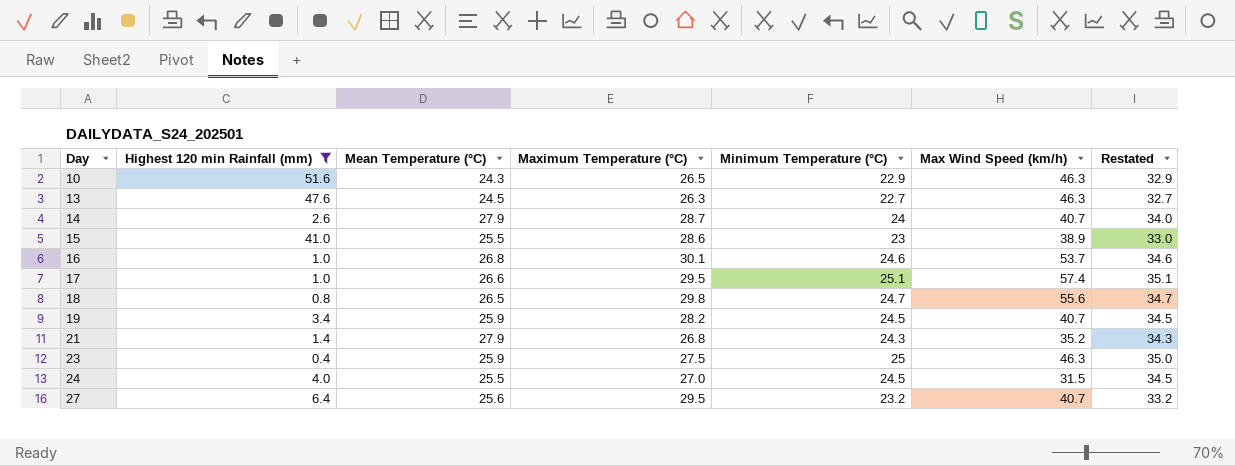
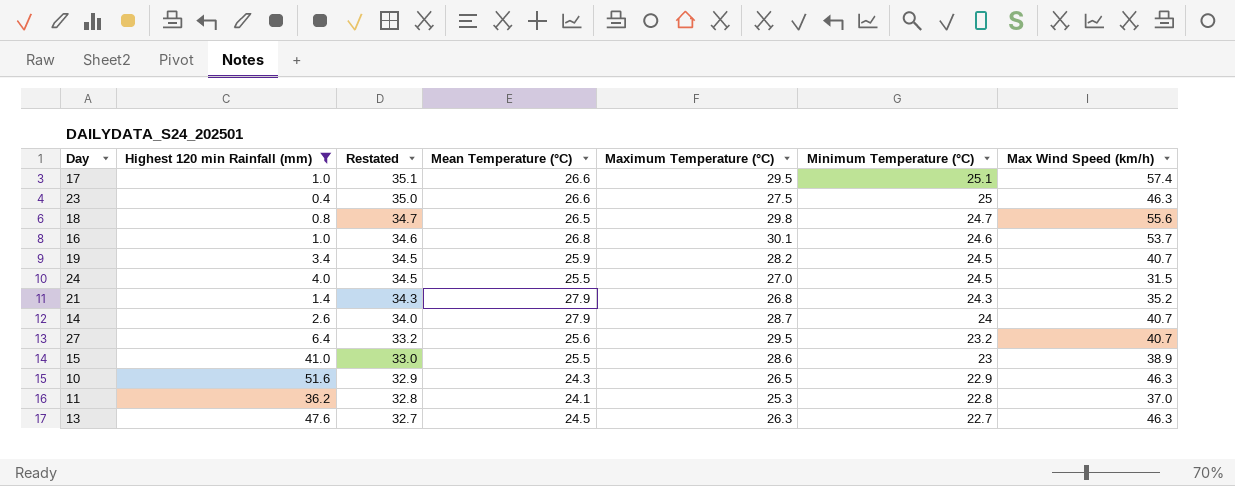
row order: Day ascending -> Restated descending
column Restated | position: 7 -> 3
23 | Mean Temperature (°C): 25.9 -> 26.6
row 11: none -> 36.2 | 32.8 | 24.1 | 25.3 | 22.8 | 37.0

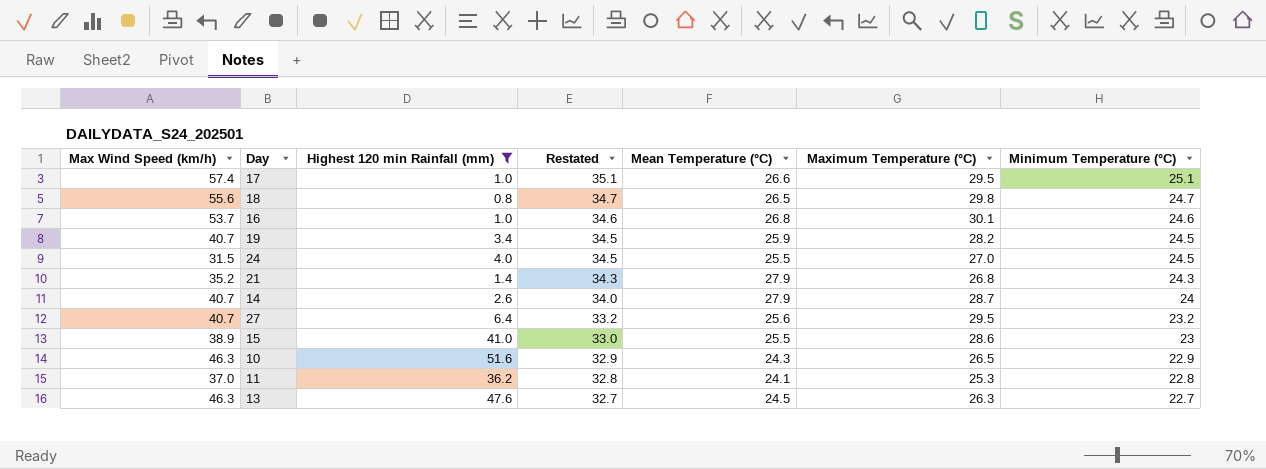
column Max Wind Speed (km/h) | position: 7 -> 1
row 23: 0.4 | 35.0 | 26.6 | 27.5 | 25 | 46.3 -> none

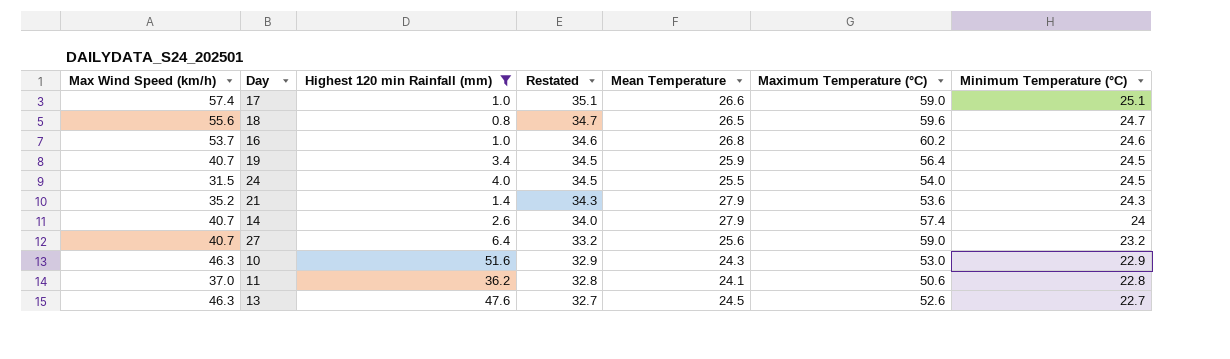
column name: Mean Temperature (°C) -> Mean Temperature
row 15: 38.9 | 41.0 | 33.0 | 25.5 | 28.6 | 23 -> none
17 | Maximum Temperature (°C): 29.5 -> 59.0
18 | Maximum Temperature (°C): 29.8 -> 59.6
16 | Maximum Temperature (°C): 30.1 -> 60.2
19 | Maximum Temperature (°C): 28.2 -> 56.4
24 | Maximum Temperature (°C): 27.0 -> 54.0
21 | Maximum Temperature (°C): 26.8 -> 53.6
14 | Maximum Temperature (°C): 28.7 -> 57.4
27 | Maximum Temperature (°C): 29.5 -> 59.0
10 | Maximum Temperature (°C): 26.5 -> 53.0
11 | Maximum Temperature (°C): 25.3 -> 50.6
13 | Maximum Temperature (°C): 26.3 -> 52.6

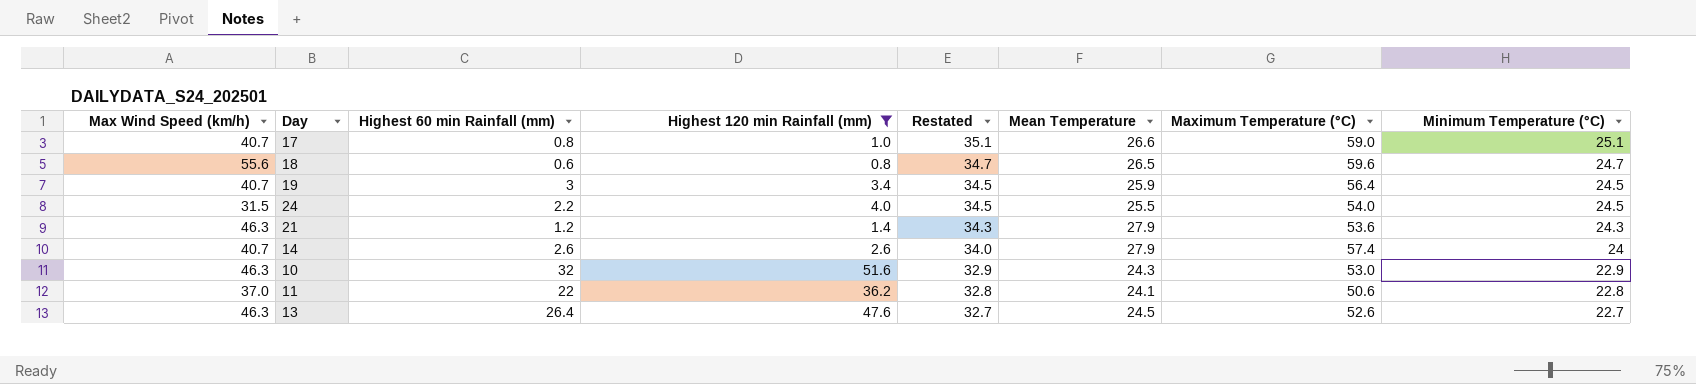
column Highest 60 min Rainfall (mm) | position: none -> 3
row 16: 53.7 | 1.0 | 34.6 | 26.8 | 60.2 | 24.6 -> none
row 27: 40.7 | 6.4 | 33.2 | 25.6 | 59.0 | 23.2 -> none
17 | Max Wind Speed (km/h): 57.4 -> 40.7
21 | Max Wind Speed (km/h): 35.2 -> 46.3

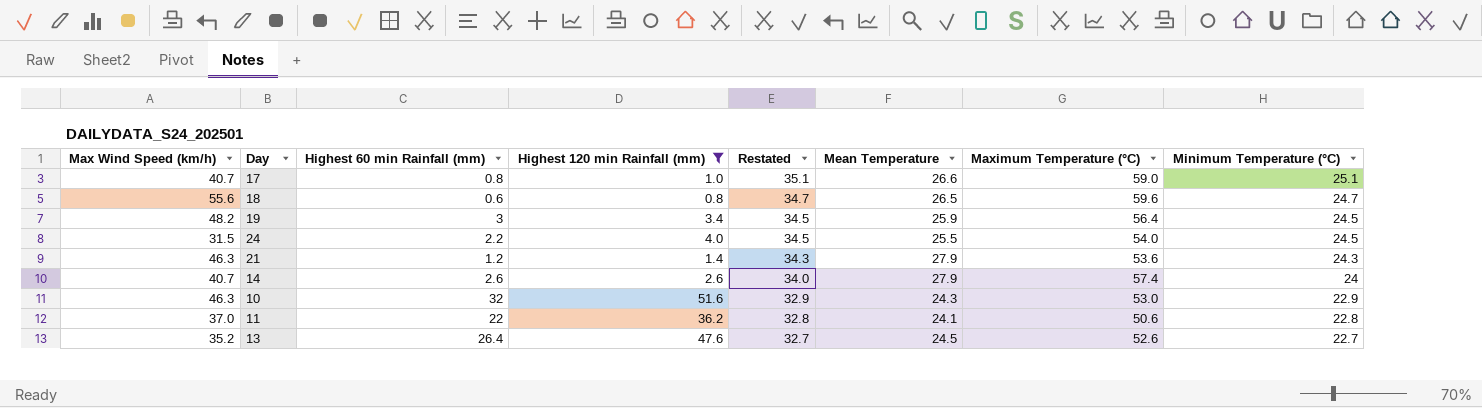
19 | Max Wind Speed (km/h): 40.7 -> 48.2
13 | Max Wind Speed (km/h): 46.3 -> 35.2

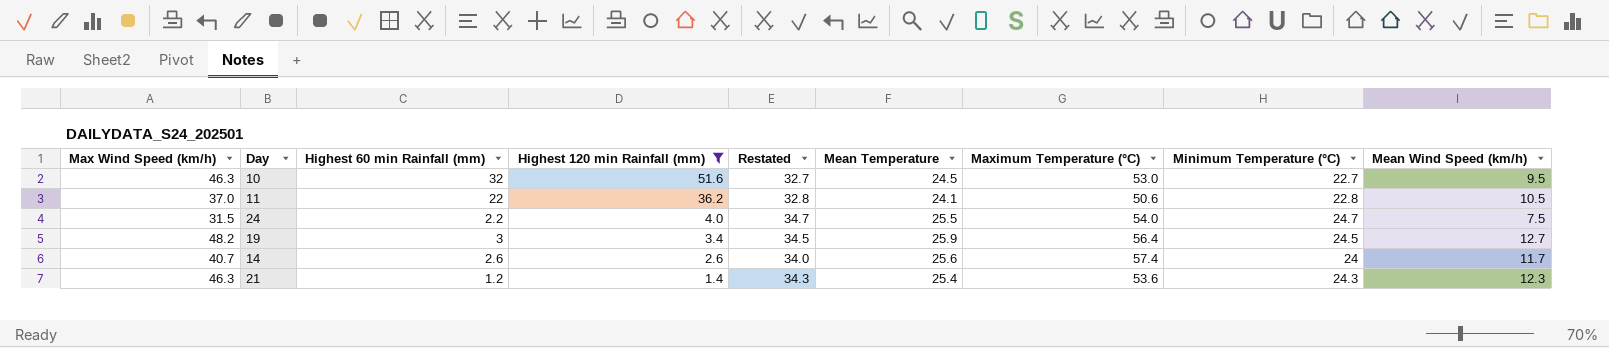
row order: Restated descending -> Highest 120 min Rainfall (mm) descending
column Mean Wind Speed (km/h) | position: none -> 9
row 17: 40.7 | 0.8 | 1.0 | 35.1 | 26.6 | 59.0 | 25.1 -> none
row 18: 55.6 | 0.6 | 0.8 | 34.7 | 26.5 | 59.6 | 24.7 -> none
row 13: 35.2 | 26.4 | 47.6 | 32.7 | 24.5 | 52.6 | 22.7 -> none
10 | Restated: 32.9 -> 32.7
10 | Mean Temperature: 24.3 -> 24.5
10 | Minimum Temperature (°C): 22.9 -> 22.7
24 | Restated: 34.5 -> 34.7
24 | Minimum Temperature (°C): 24.5 -> 24.7
14 | Mean Temperature: 27.9 -> 25.6
21 | Mean Temperature: 27.9 -> 25.4

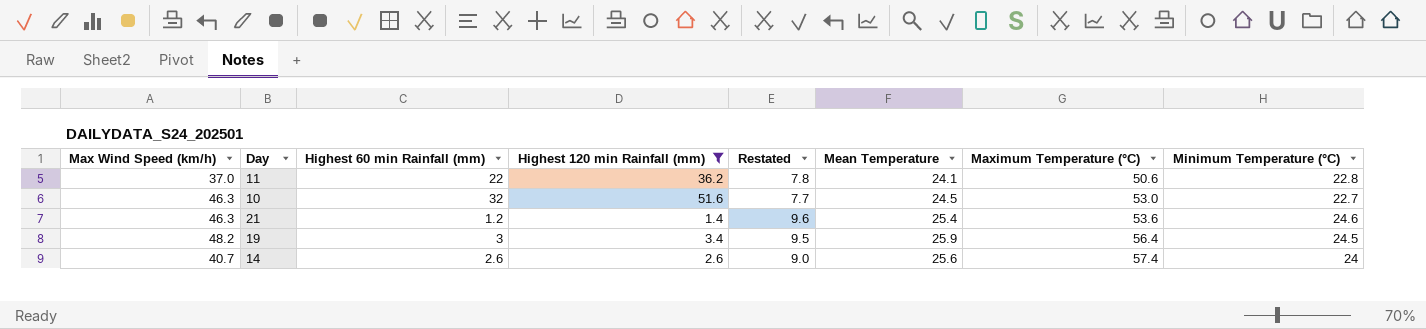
row order: Highest 120 min Rainfall (mm) descending -> Maximum Temperature (°C) ascending
column Mean Wind Speed (km/h) | position: 9 -> none
column Restated | formula: [Minimum Temperature (°C)] + 10 -> [Minimum Temperature (°C)] - 15
row 24: 31.5 | 2.2 | 4.0 | 34.7 | 25.5 | 54.0 | 24.7 | 7.5 -> none
21 | Minimum Temperature (°C): 24.3 -> 24.6

